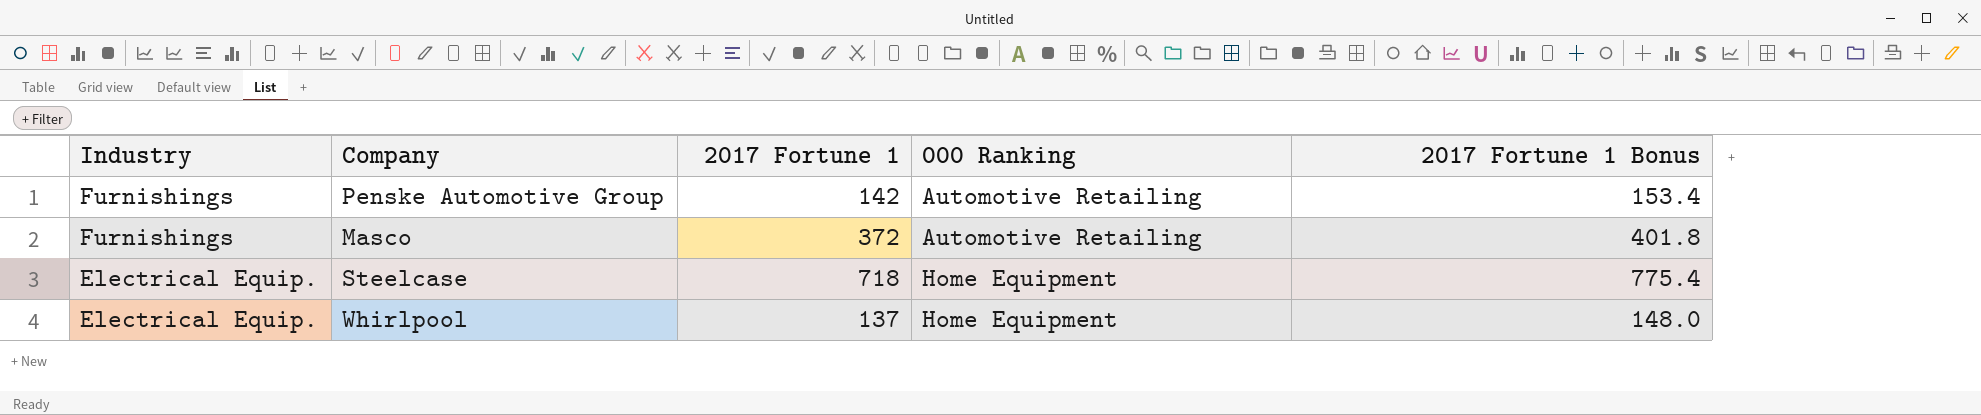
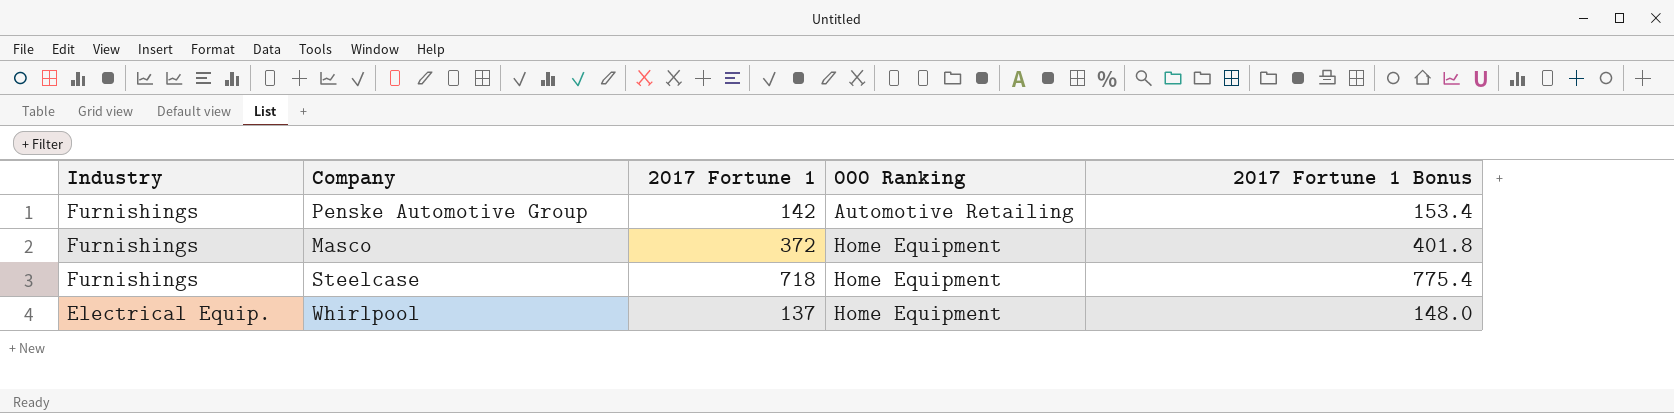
Masco | 000 Ranking: Automotive Retailing -> Home Equipment
Steelcase | Industry: Electrical Equip. -> Furnishings

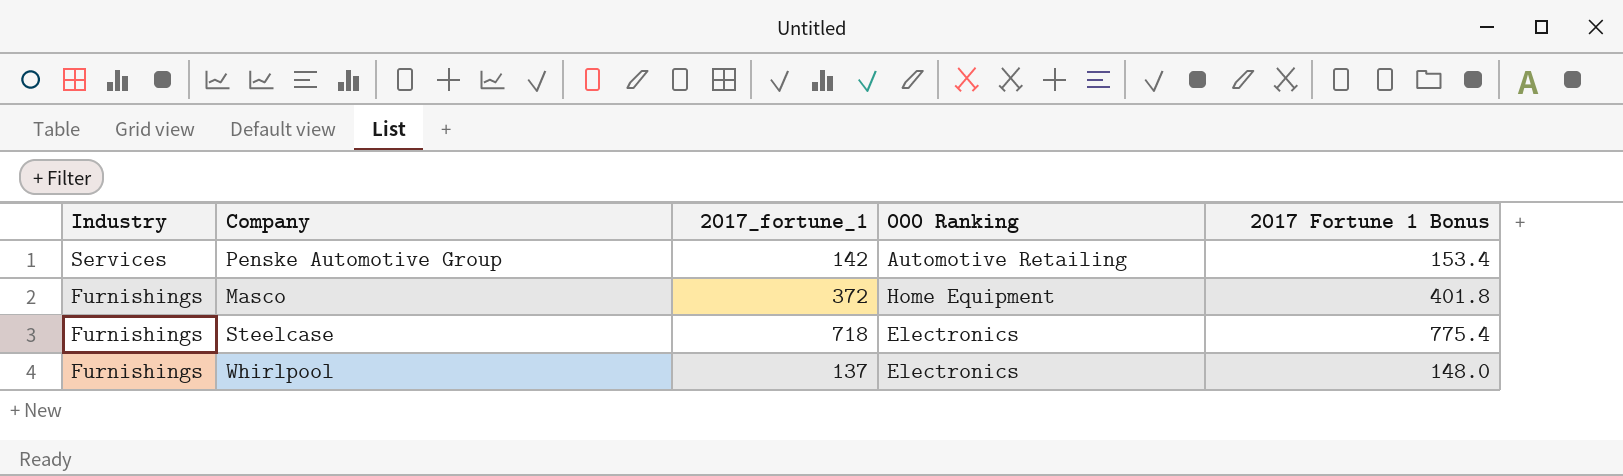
column name: 2017 Fortune 1 -> 2017_fortune_1
Penske Automotive Group | Industry: Furnishings -> Services
Steelcase | 000 Ranking: Home Equipment -> Electronics
Whirlpool | Industry: Electrical Equip. -> Furnishings
Whirlpool | 000 Ranking: Home Equipment -> Electronics

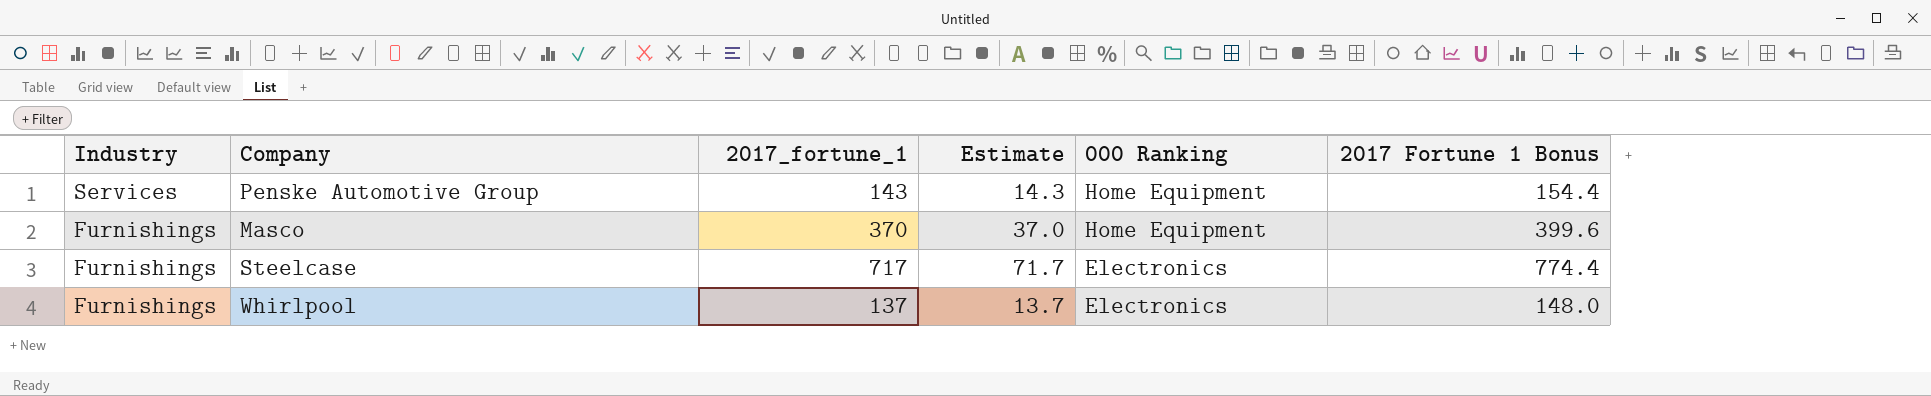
column Estimate | formula: none -> [2017_fortune_1] * 0.1
Penske Automotive Group | 2017_fortune_1: 142 -> 143
Penske Automotive Group | 000 Ranking: Automotive Retailing -> Home Equipment
Penske Automotive Group | 2017 Fortune 1 Bonus: 153.4 -> 154.4
Masco | 2017_fortune_1: 372 -> 370
Masco | 2017 Fortune 1 Bonus: 401.8 -> 399.6
Steelcase | 2017_fortune_1: 718 -> 717
Steelcase | 2017 Fortune 1 Bonus: 775.4 -> 774.4

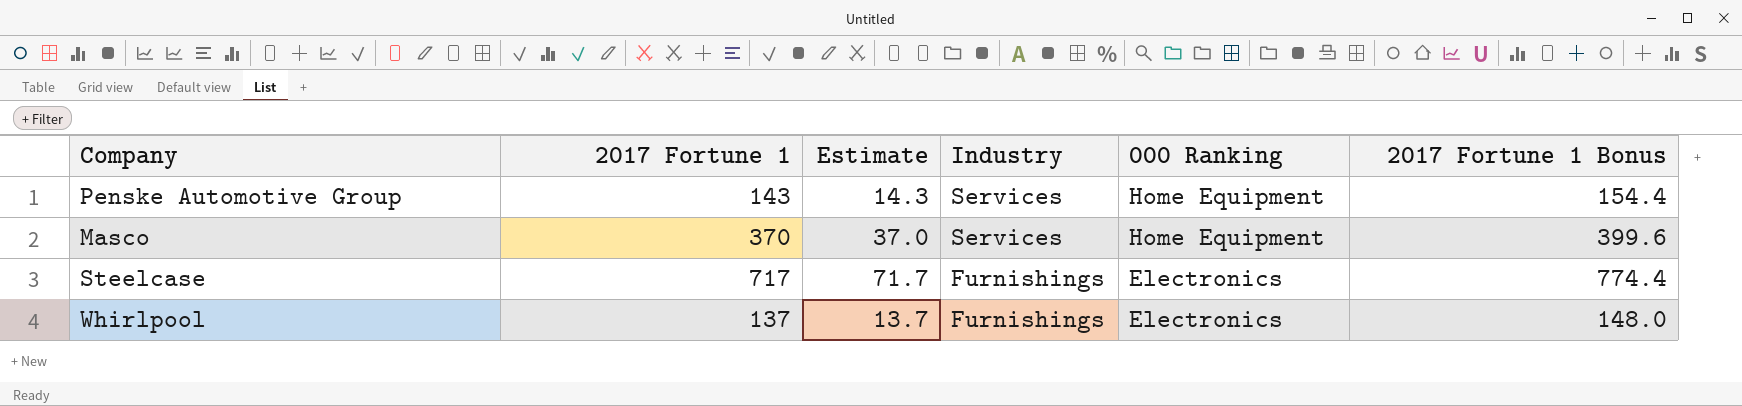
column name: 2017_fortune_1 -> 2017 Fortune 1
column Industry | position: 1 -> 4
Masco | Industry: Furnishings -> Services

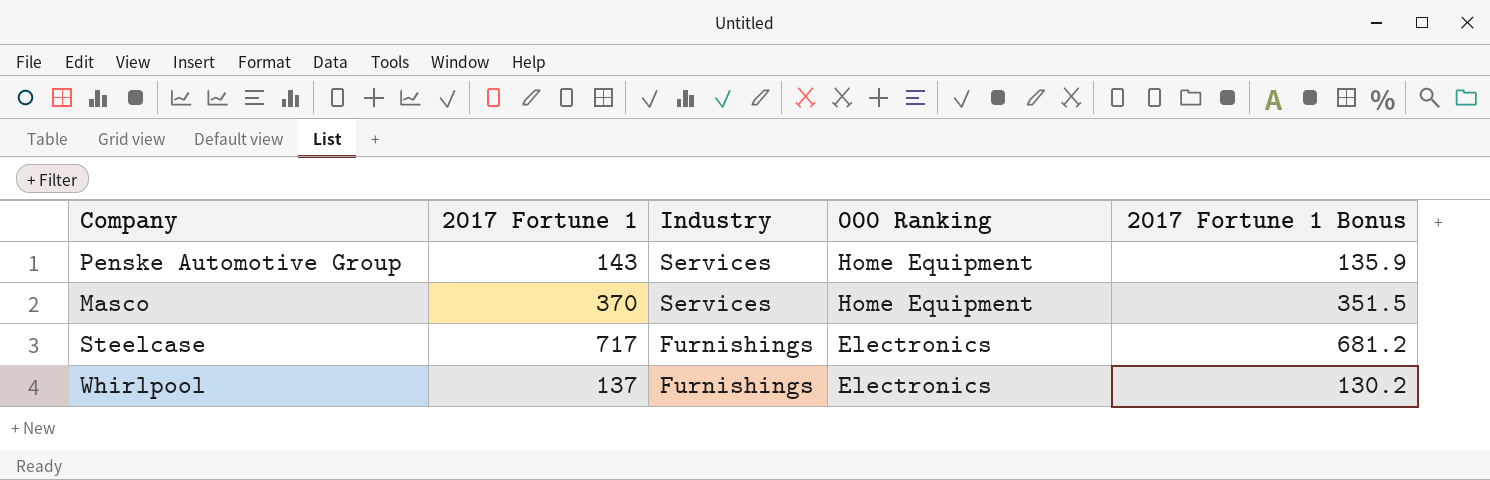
column Estimate | formula: [2017 Fortune 1] * 0.1 -> none
column 2017 Fortune 1 Bonus | formula: [2017 Fortune 1] * 1.08 -> [2017 Fortune 1] * 0.95

